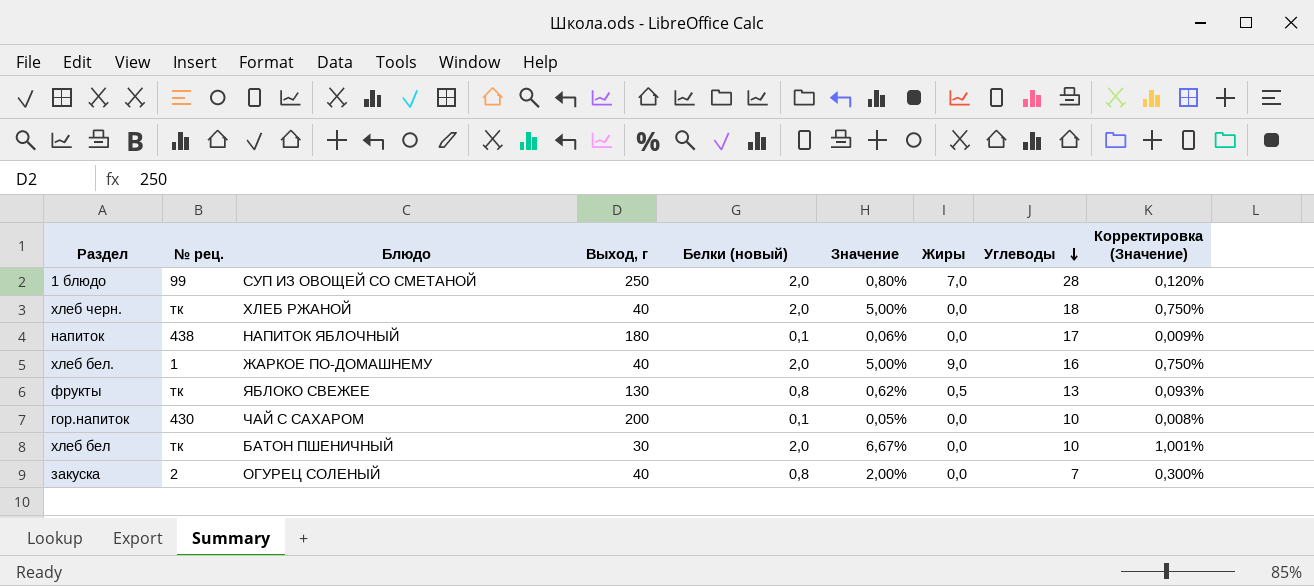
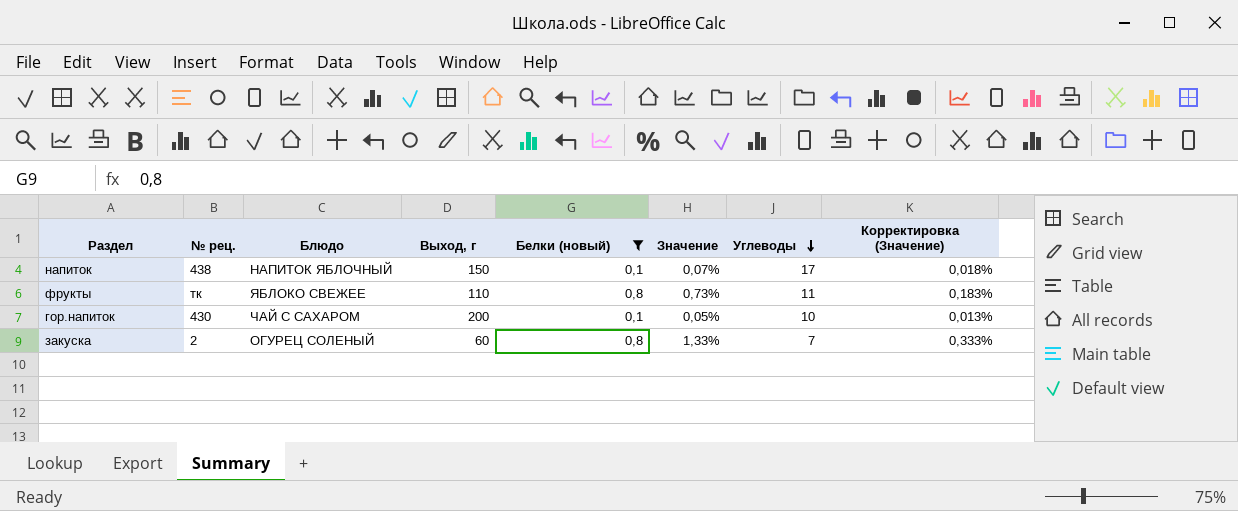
filter: none -> Белки (новый) != 2,0
column Жиры | position: 7 -> none
column Корректировка (Значение) | formula: [Значение] * 0,15 -> [Значение] * 0,25
напиток | Выход, г: 180 -> 150
напиток | Значение: 0,06% -> 0,07%
фрукты | Выход, г: 130 -> 110
фрукты | Значение: 0,62% -> 0,73%
фрукты | Углеводы: 13 -> 11
закуска | Выход, г: 40 -> 60
закуска | Значение: 2,00% -> 1,33%

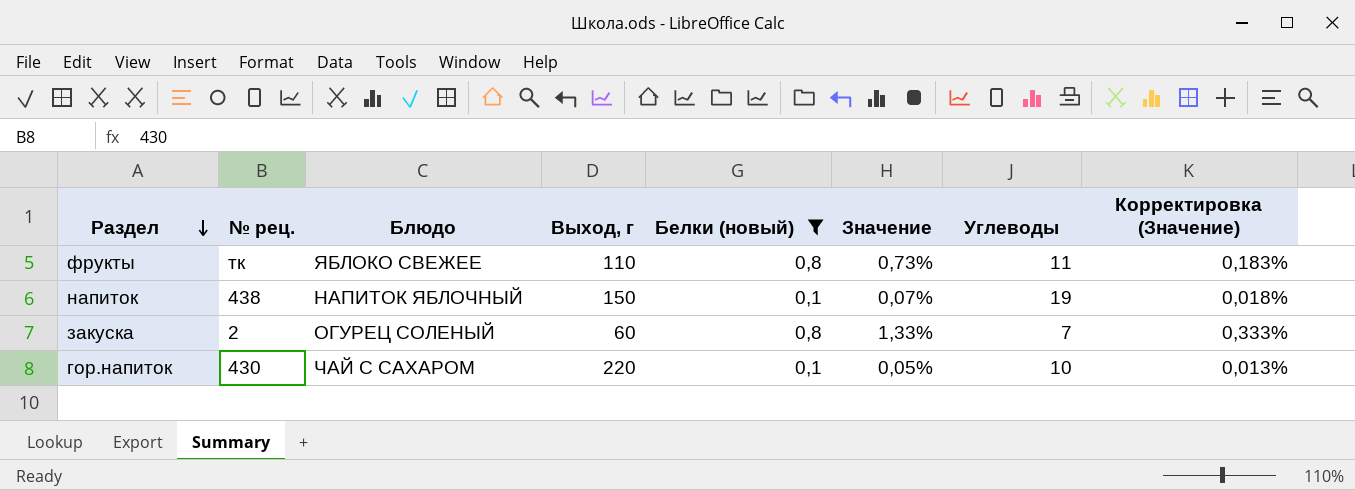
row order: Углеводы descending -> Раздел descending
напиток | Углеводы: 17 -> 19
гор.напиток | Выход, г: 200 -> 220

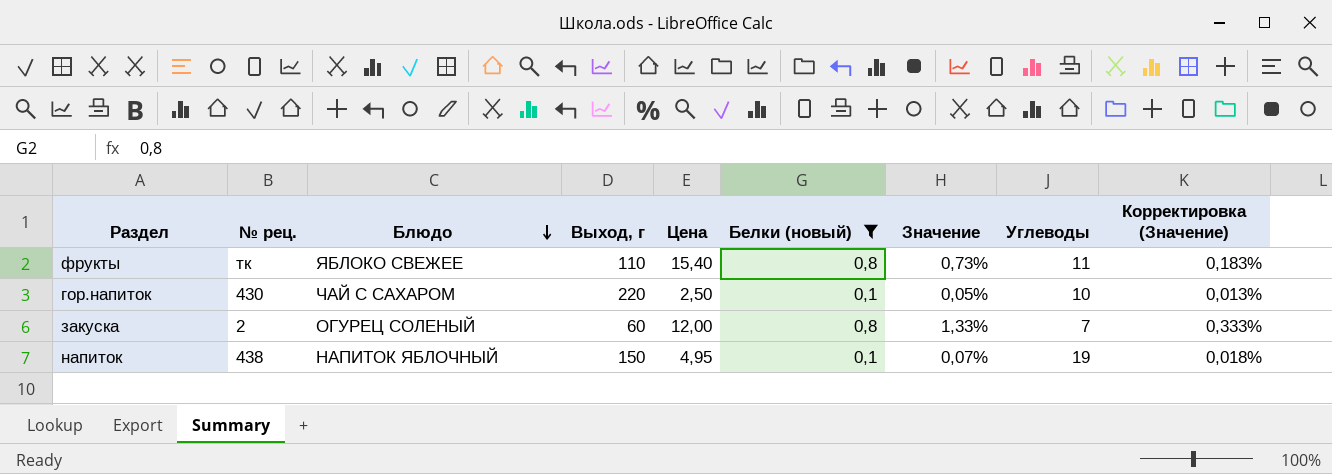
row order: Раздел descending -> Блюдо descending
column Цена | position: none -> 5

